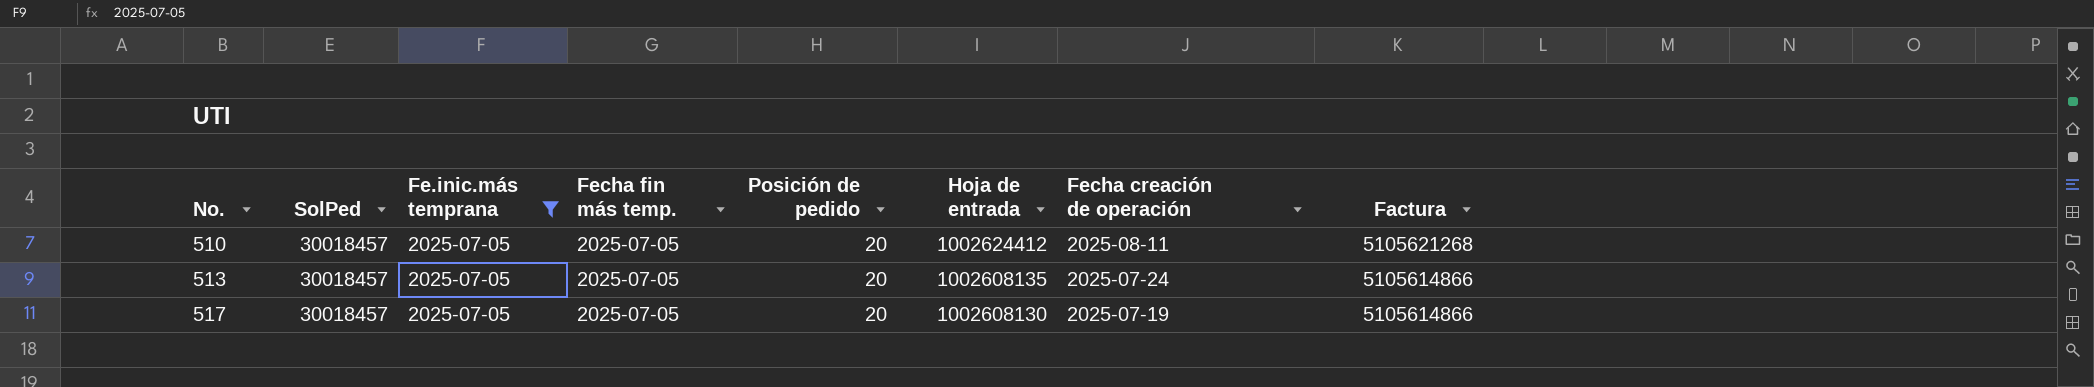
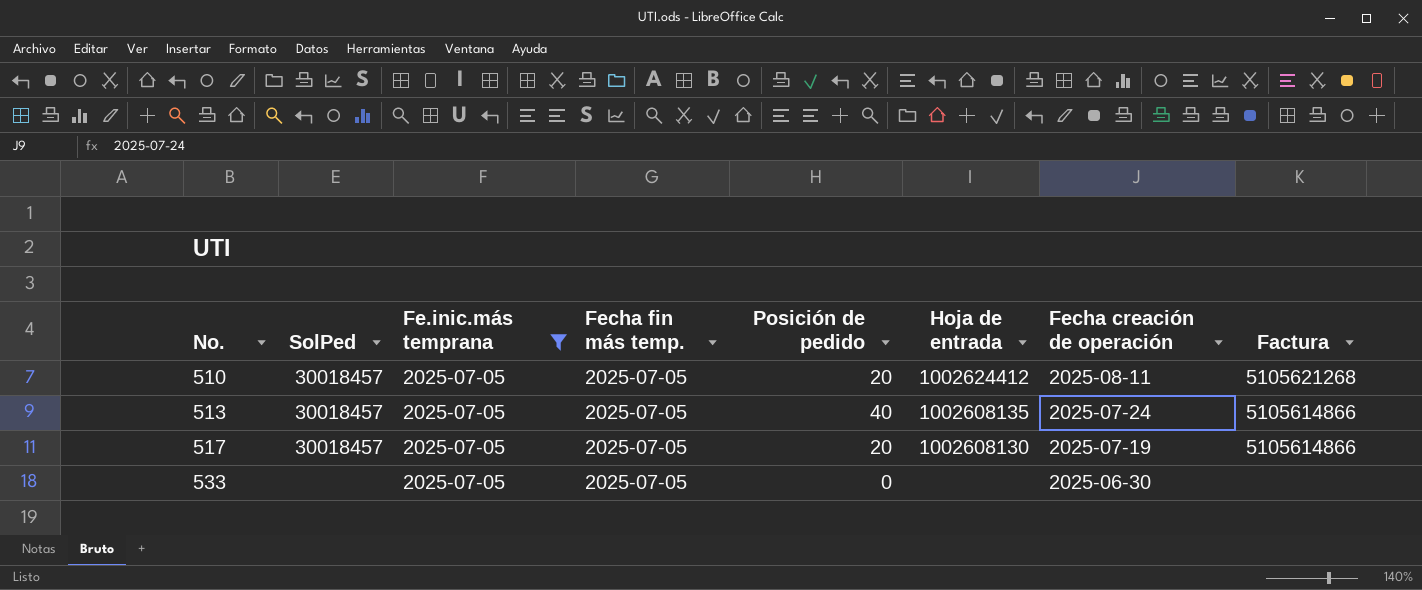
513 | Posición de pedido: 20 -> 40
row 533: none -> none | 2025-07-05 | 2025-07-05 | 0 | none | 2025-06-30 | none

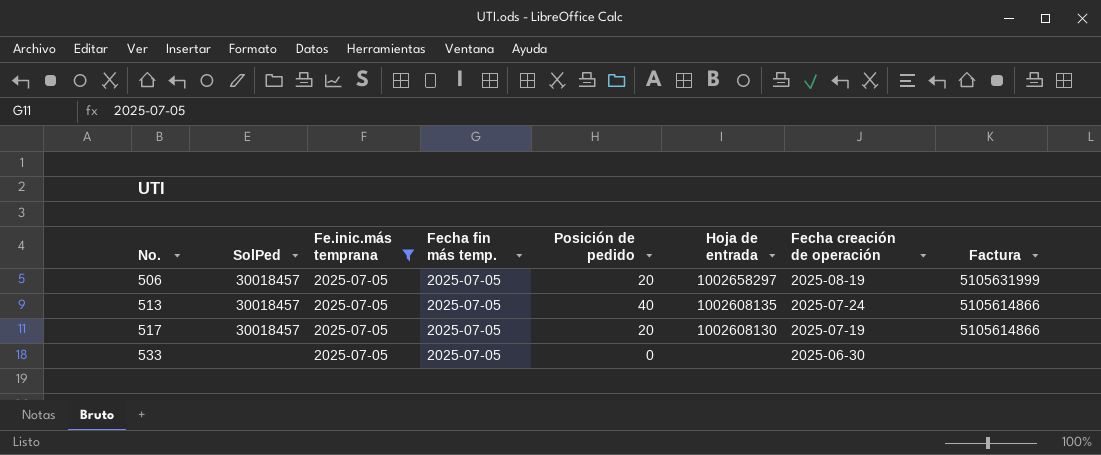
row 510: 30018457 | 2025-07-05 | 2025-07-05 | 20 | 1002624412 | 2025-08-11 | 5105621268 -> none
row 506: none -> 30018457 | 2025-07-05 | 2025-07-05 | 20 | 1002658297 | 2025-08-19 | 5105631999

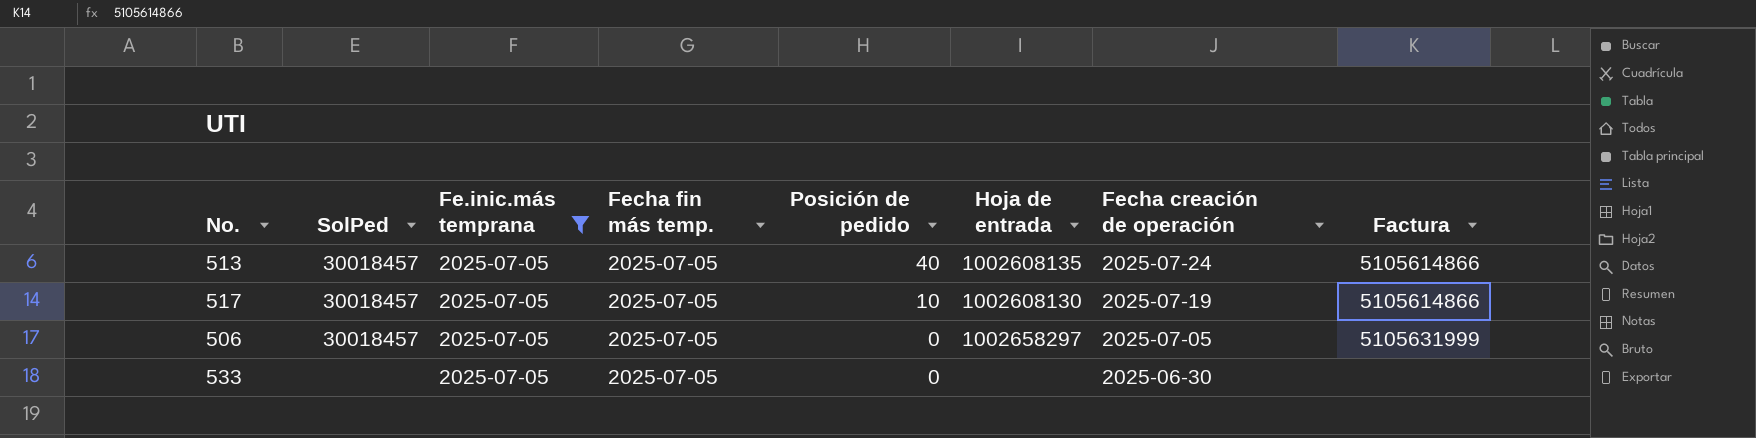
row order: No. ascending -> Posición de pedido descending
517 | Posición de pedido: 20 -> 10
506 | Posición de pedido: 20 -> 0
506 | Fecha creación de operación: 2025-08-19 -> 2025-07-05

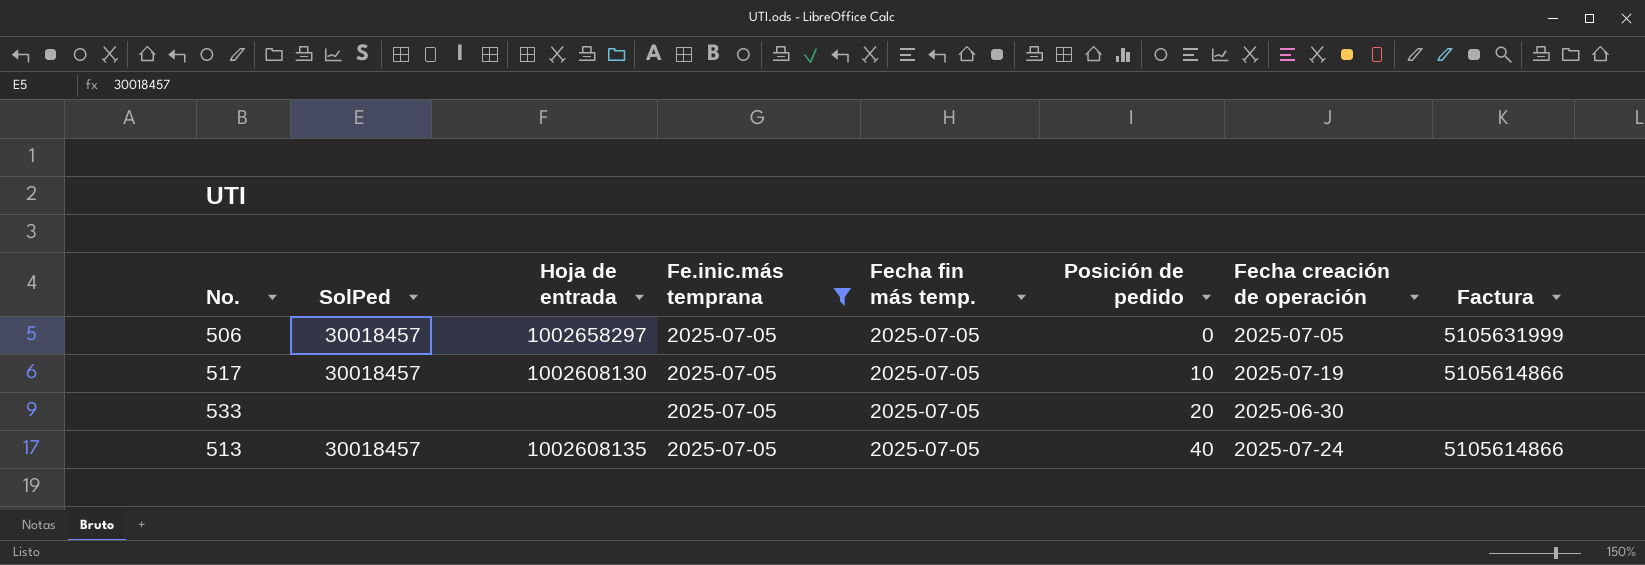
row order: Posición de pedido descending -> Posición de pedido ascending
column Hoja de entrada | position: 6 -> 3
533 | Posición de pedido: 0 -> 20

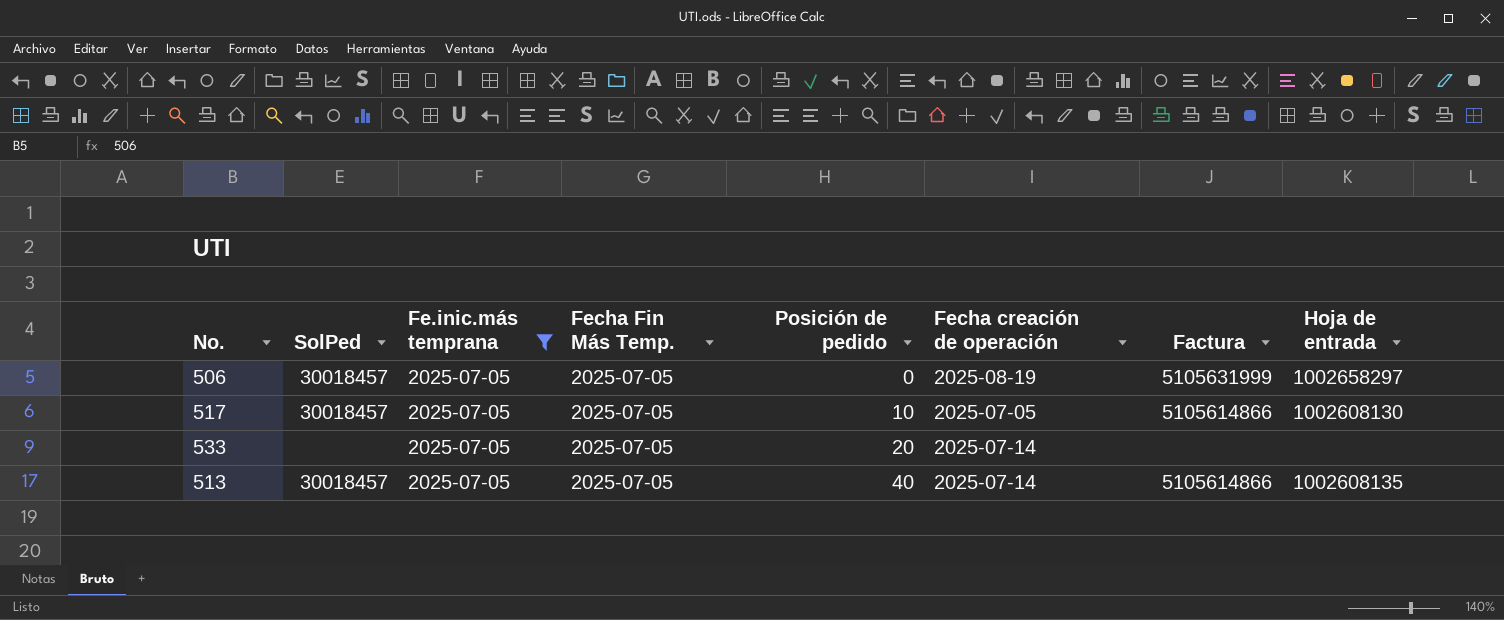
column name: Fecha fin más temp. -> Fecha Fin Más Temp.
column Hoja de entrada | position: 3 -> 8
506 | Fecha creación de operación: 2025-07-05 -> 2025-08-19
517 | Fecha creación de operación: 2025-07-19 -> 2025-07-05
533 | Fecha creación de operación: 2025-06-30 -> 2025-07-14
513 | Fecha creación de operación: 2025-07-24 -> 2025-07-14

